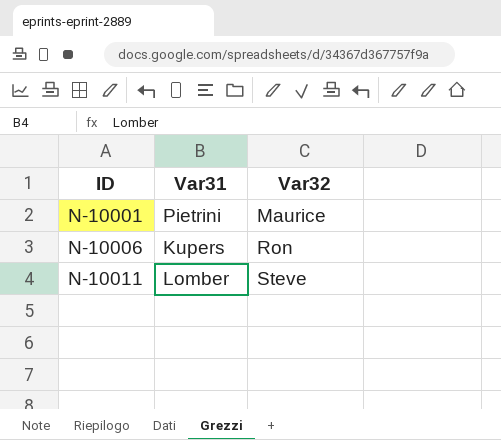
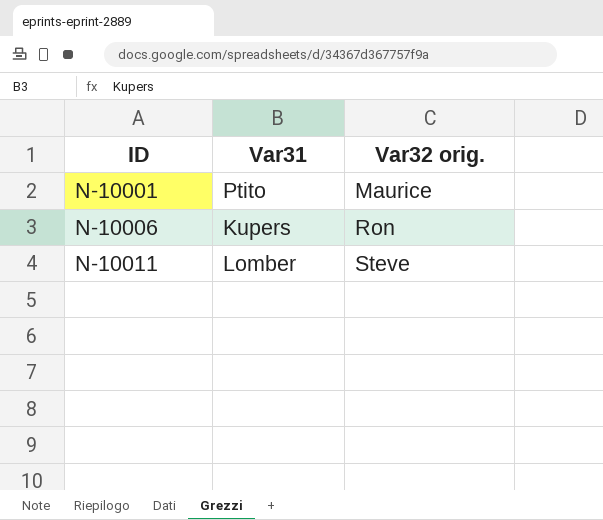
column name: Var32 -> Var32 orig.
N-10001 | Var31: Pietrini -> Ptito

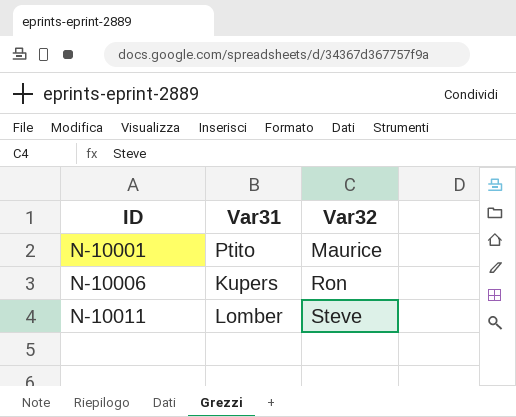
column name: Var32 orig. -> Var32

